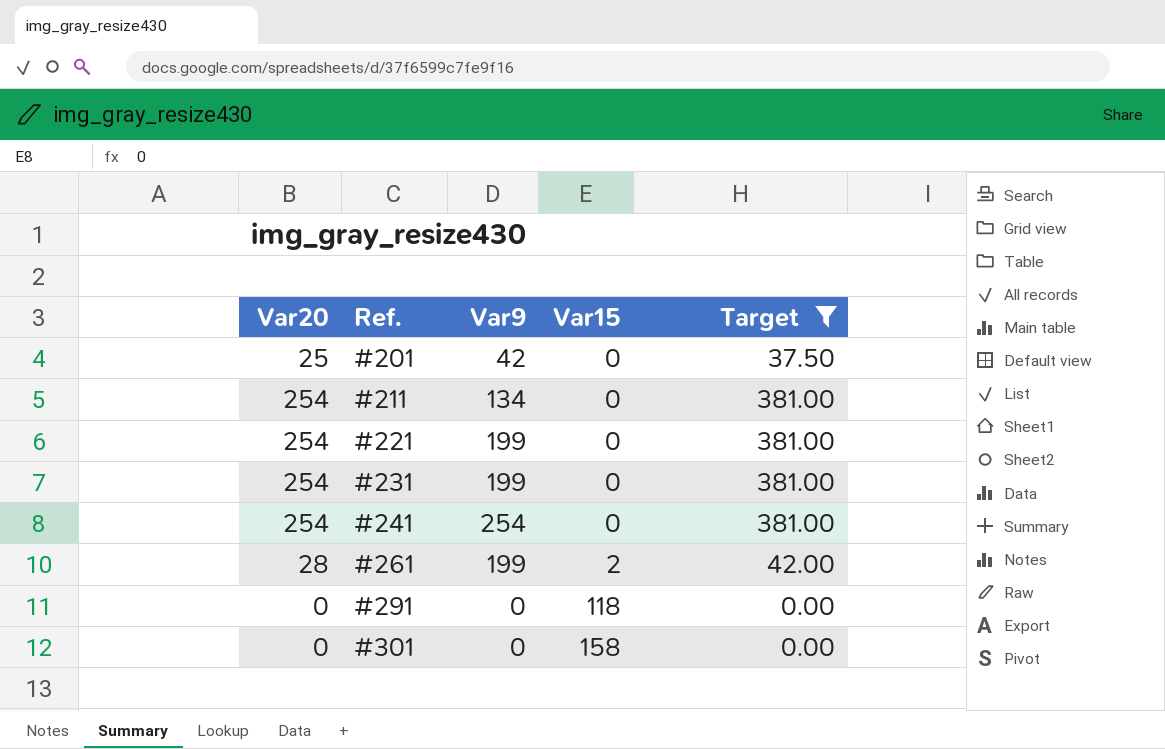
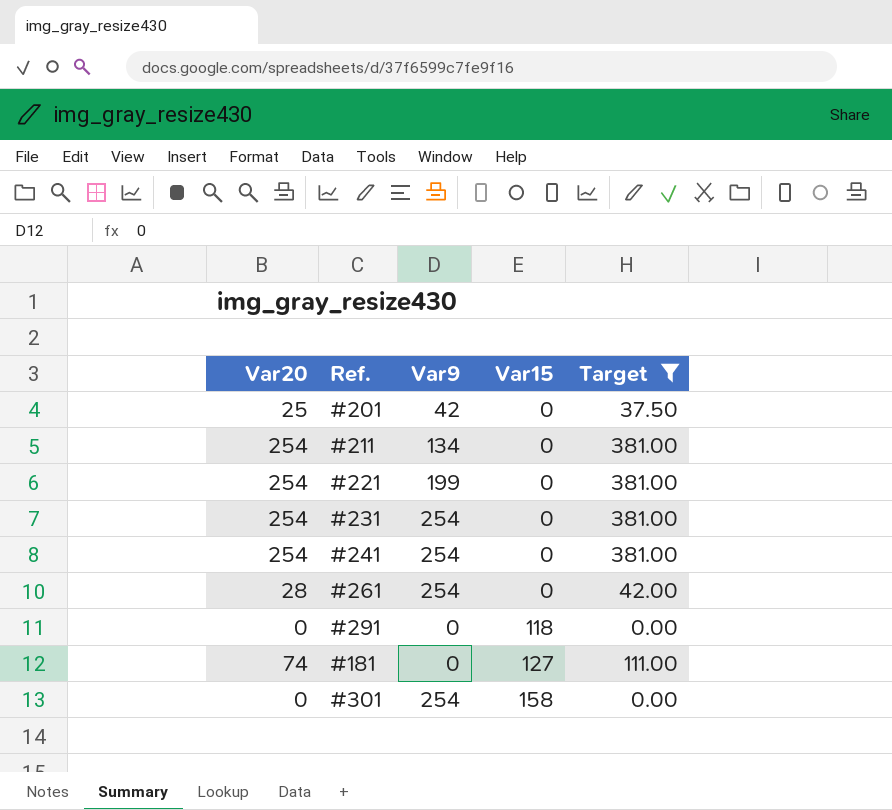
#231 | Var9: 199 -> 254
#261 | Var9: 199 -> 254
#261 | Var15: 2 -> 0
row #181: none -> 74 | 0 | 127 | 111.00
#301 | Var9: 0 -> 254

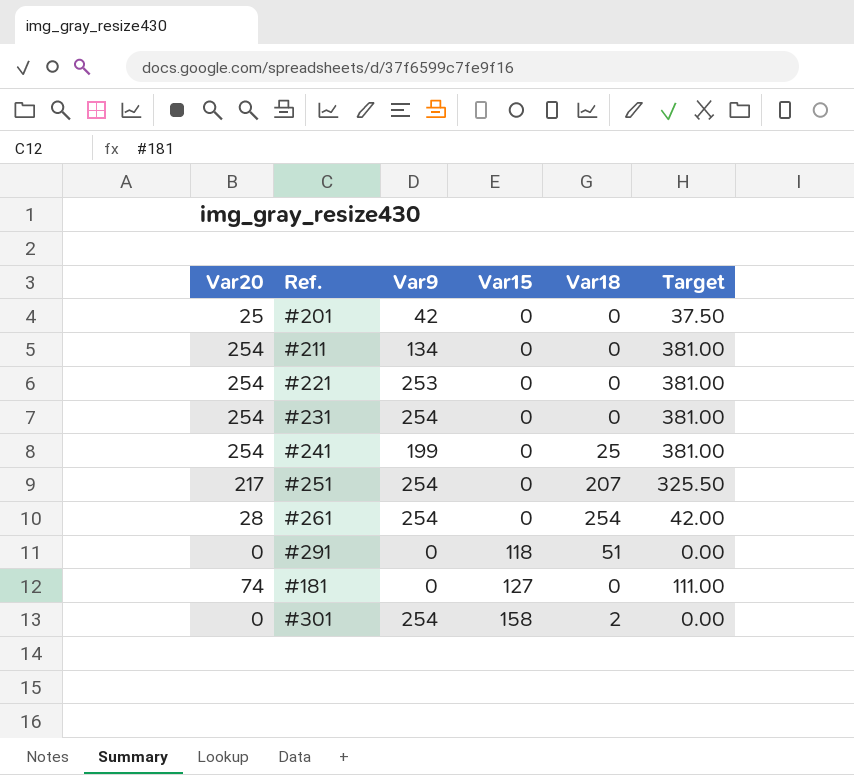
filter: Target != 325.50 -> none
column Var18 | position: none -> 5
#221 | Var9: 199 -> 253
#241 | Var9: 254 -> 199

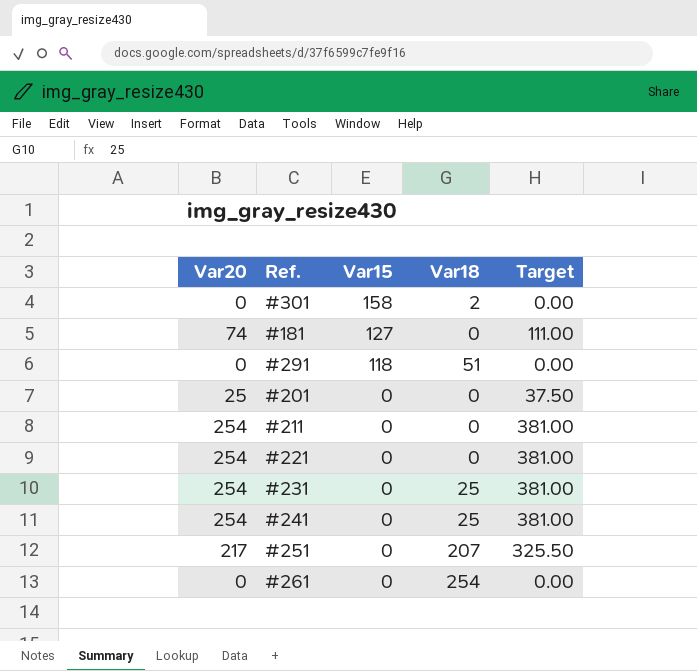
row order: Var15 ascending -> Var15 descending
column Var9 | position: 3 -> none
#231 | Var18: 0 -> 25
#261 | Var20: 28 -> 0
#261 | Target: 42.00 -> 0.00

